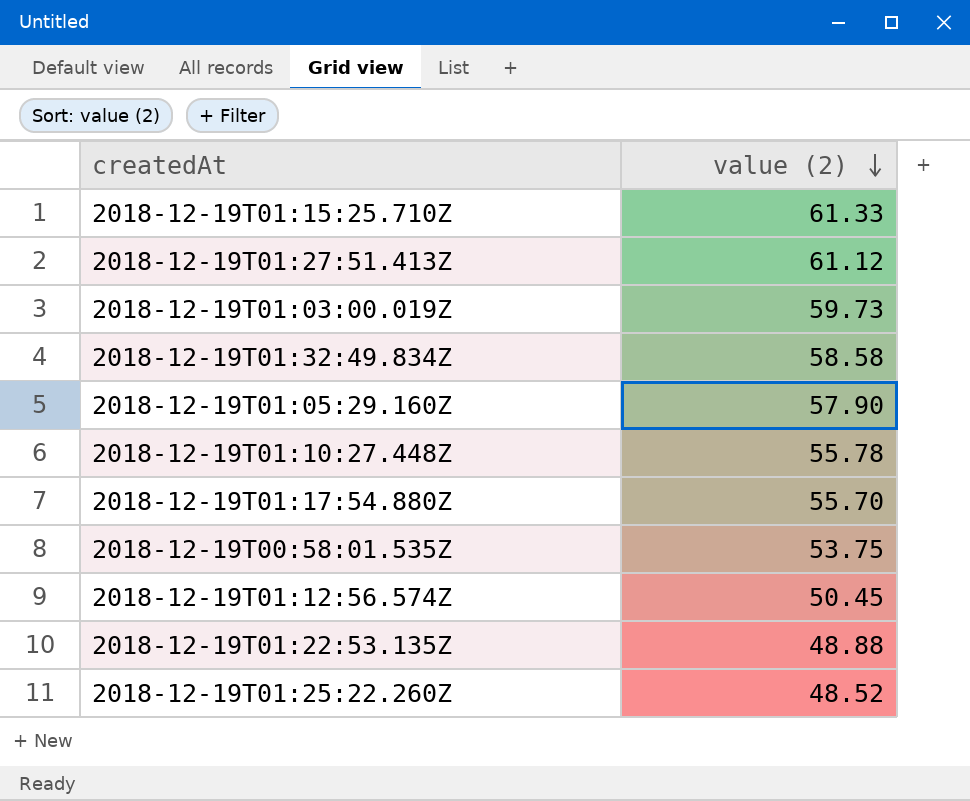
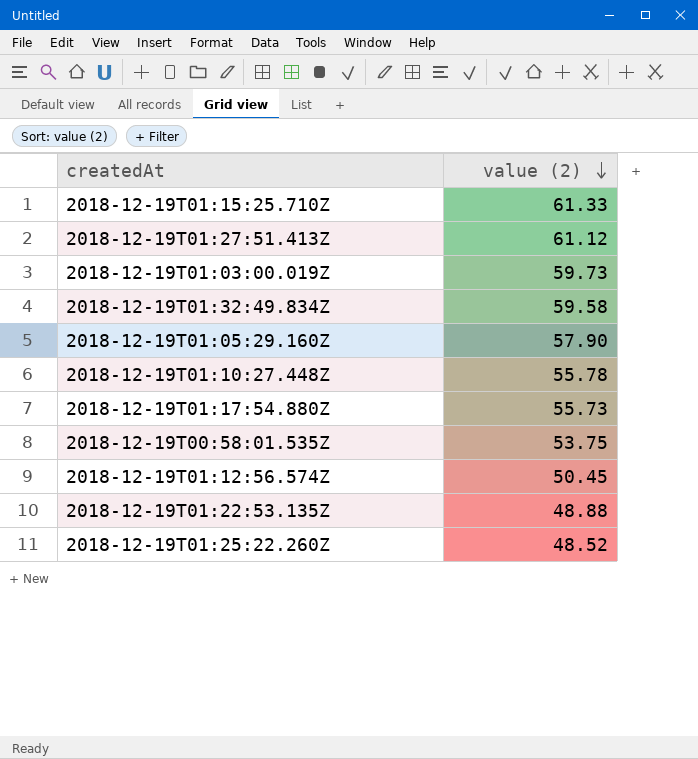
2018-12-19T01:32:49.834Z | value (2): 58.58 -> 59.58
2018-12-19T01:17:54.880Z | value (2): 55.70 -> 55.73

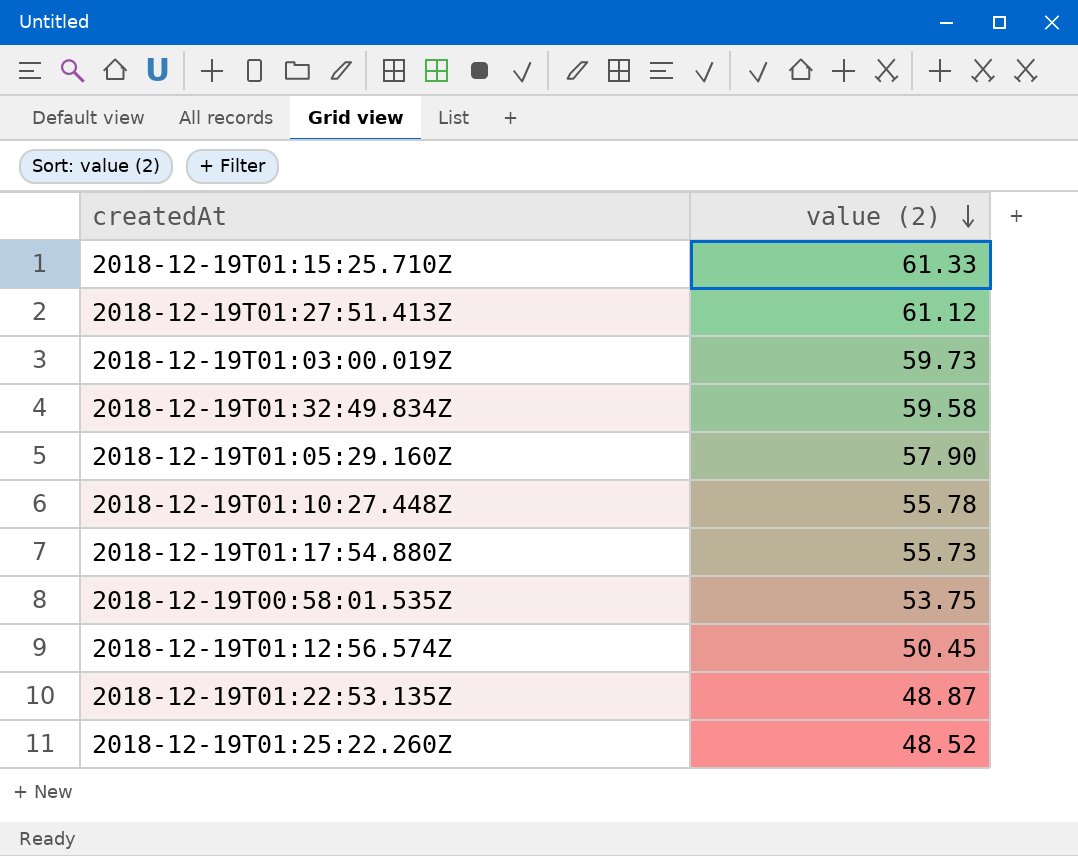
2018-12-19T01:22:53.135Z | value (2): 48.88 -> 48.87

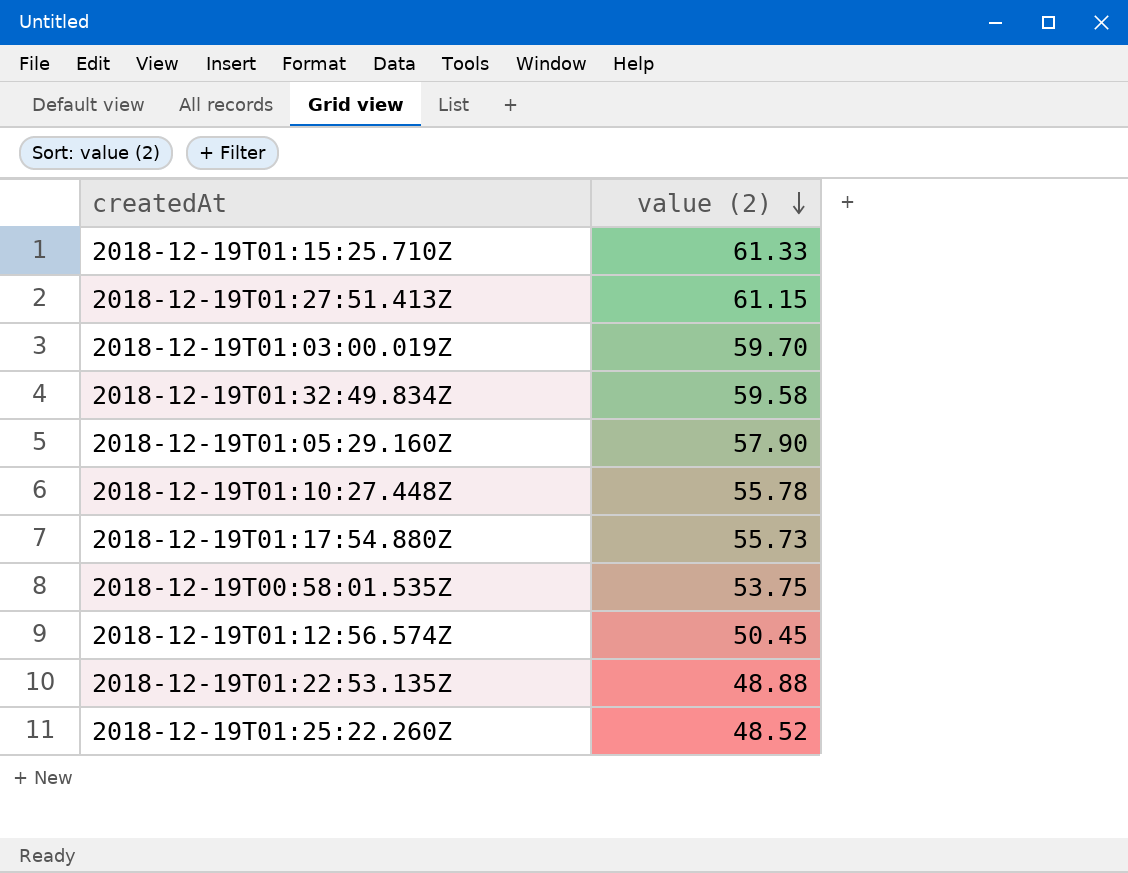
2018-12-19T01:27:51.413Z | value (2): 61.12 -> 61.15
2018-12-19T01:03:00.019Z | value (2): 59.73 -> 59.70
2018-12-19T01:22:53.135Z | value (2): 48.87 -> 48.88

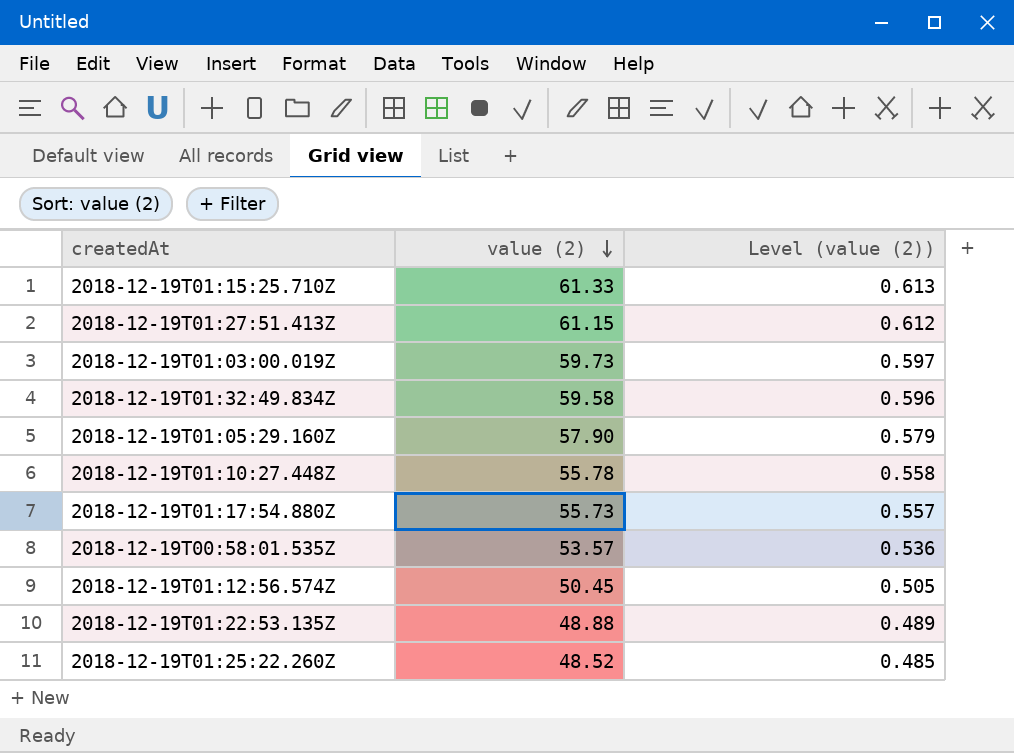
column Level (value (2)) | formula: none -> [value (2)] * 0.01
2018-12-19T01:03:00.019Z | value (2): 59.70 -> 59.73
2018-12-19T00:58:01.535Z | value (2): 53.75 -> 53.57

